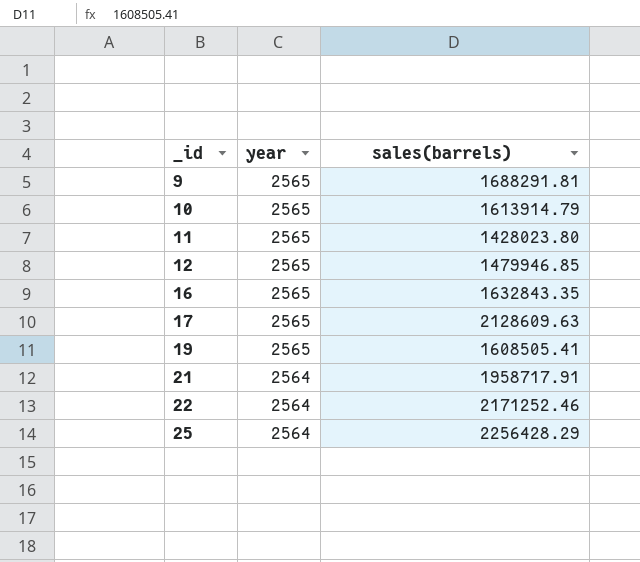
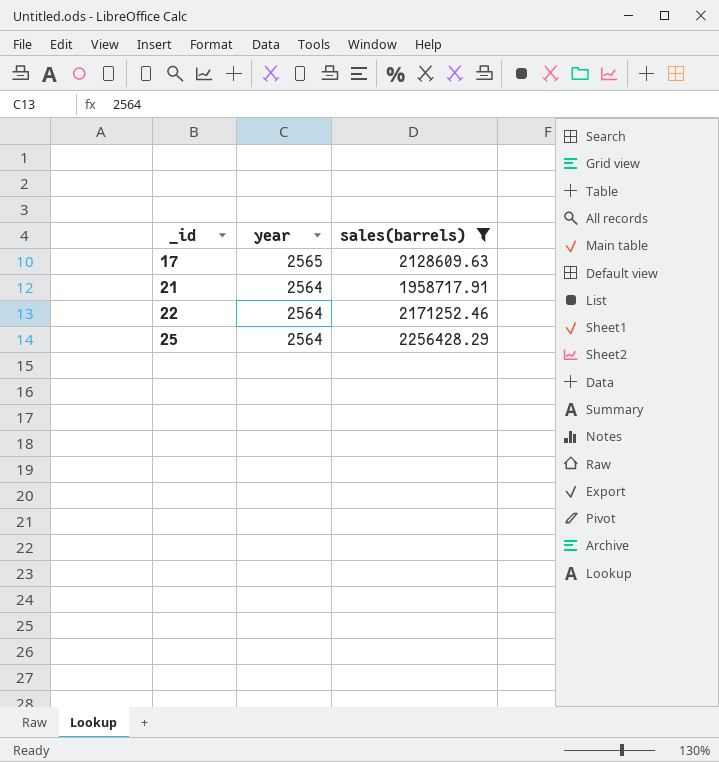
filter: none -> sales(barrels) >= 1958717.91

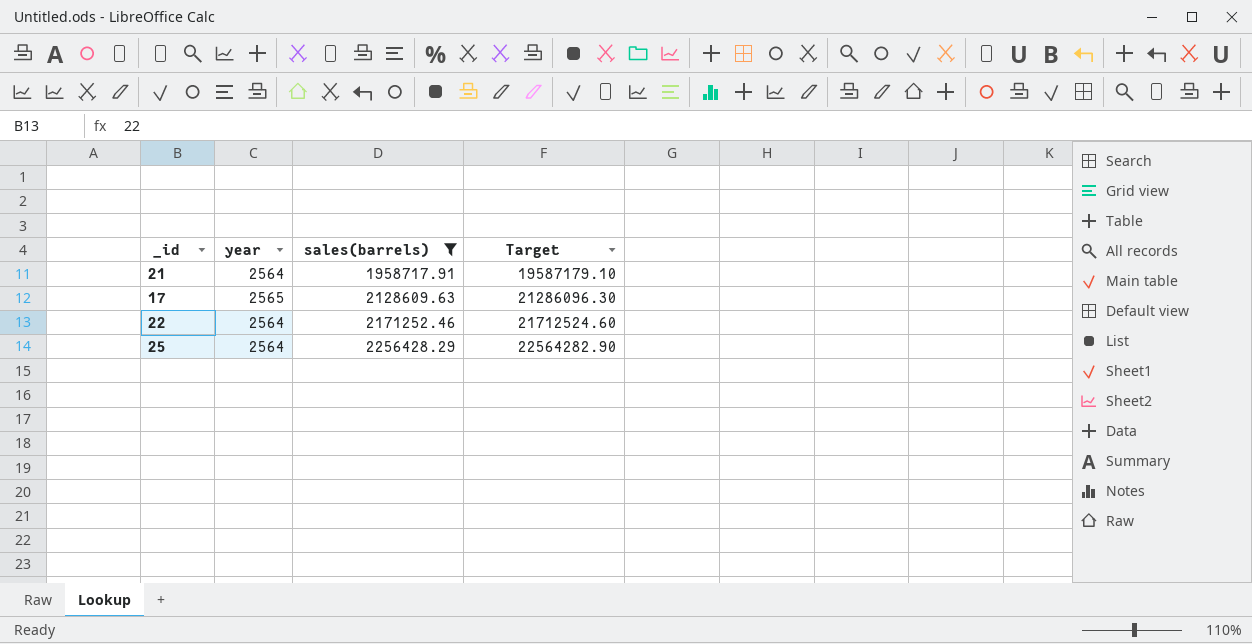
row order: _id ascending -> sales(barrels) ascending
column Target | formula: none -> [sales(barrels)] * 10

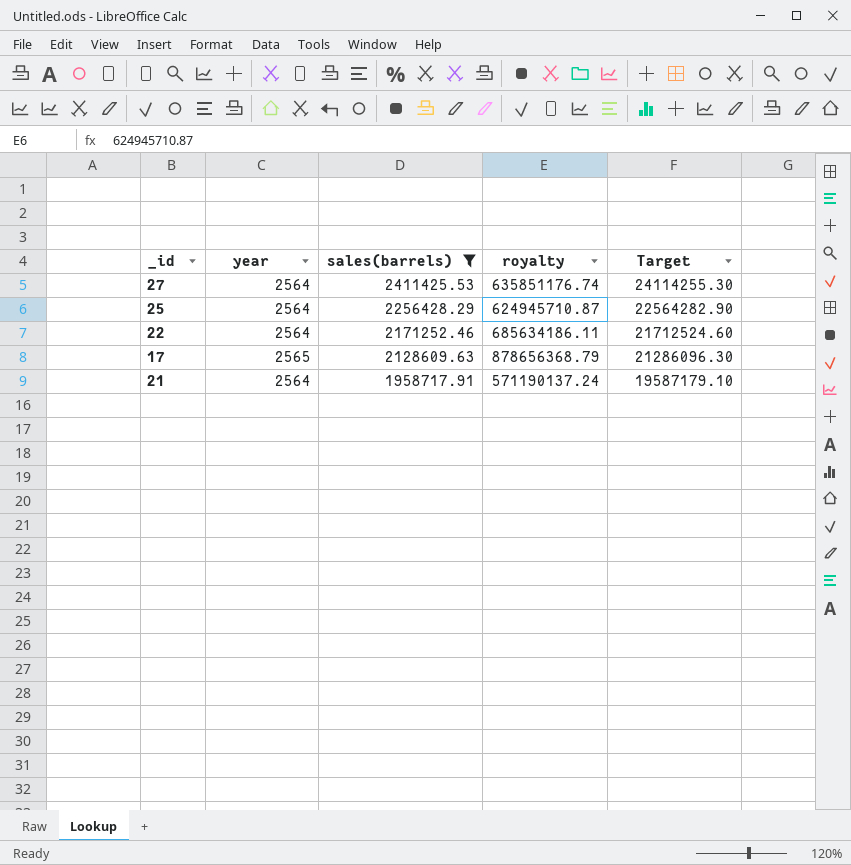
row order: sales(barrels) ascending -> sales(barrels) descending
column royalty | position: none -> 4
row 27: none -> 2564 | 2411425.53 | 635851176.74 | 24114255.30

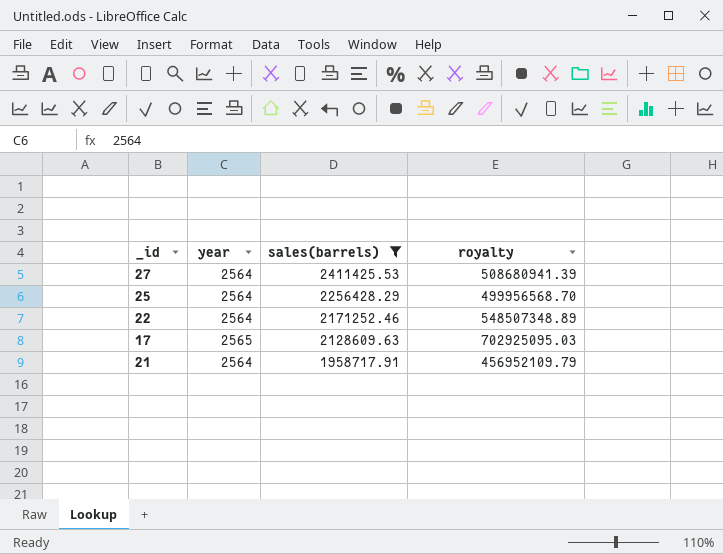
column Target | formula: [sales(barrels)] * 10 -> none
27 | royalty: 635851176.74 -> 508680941.39
25 | royalty: 624945710.87 -> 499956568.70
22 | royalty: 685634186.11 -> 548507348.89
17 | royalty: 878656368.79 -> 702925095.03
21 | royalty: 571190137.24 -> 456952109.79

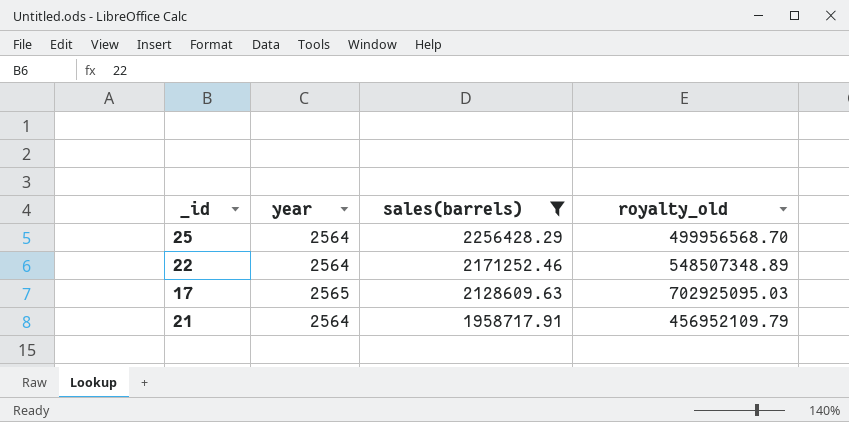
column name: royalty -> royalty_old
row 27: 2564 | 2411425.53 | 508680941.39 -> none

